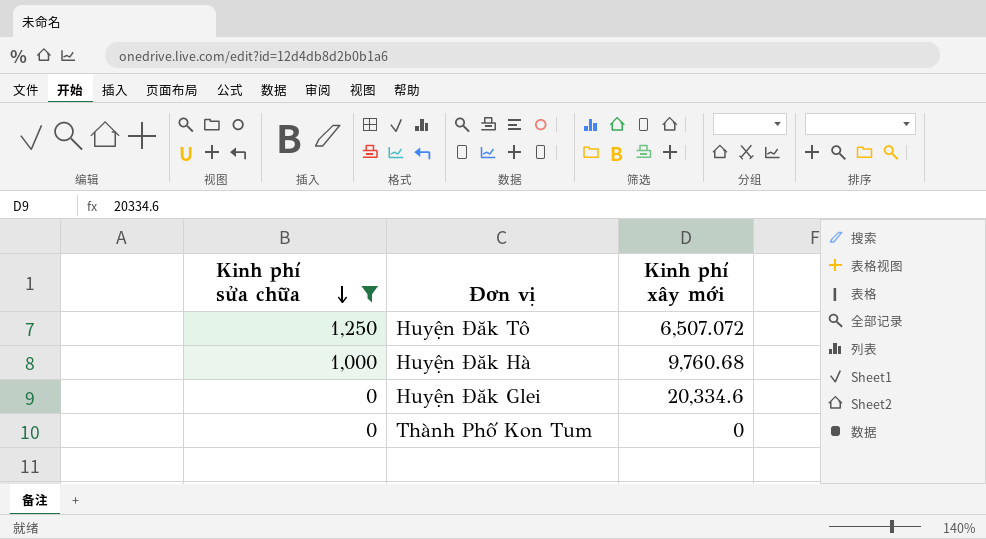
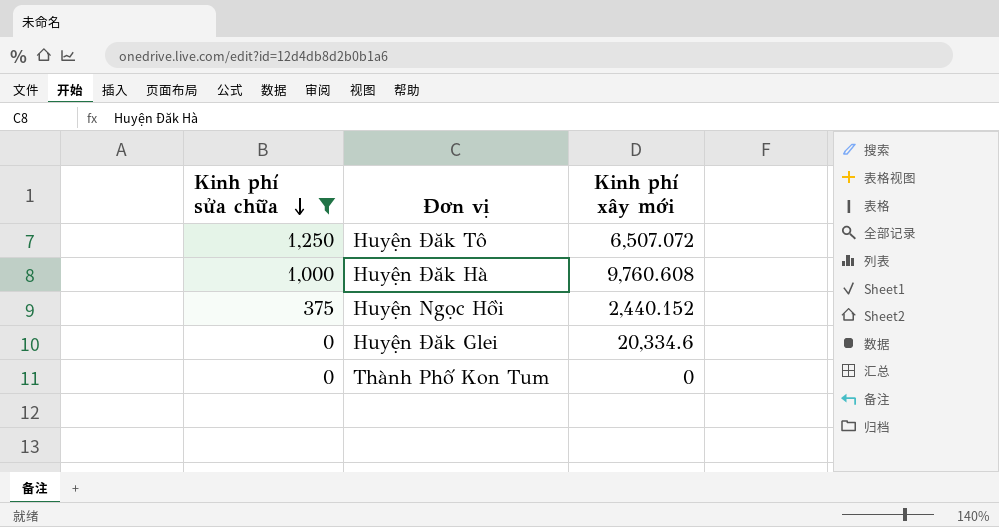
Huyện Đăk Hà | Kinh phí xây mới: 9,760.68 -> 9,760.608
row Huyện Ngọc Hồi: none -> 375 | 2,440.152

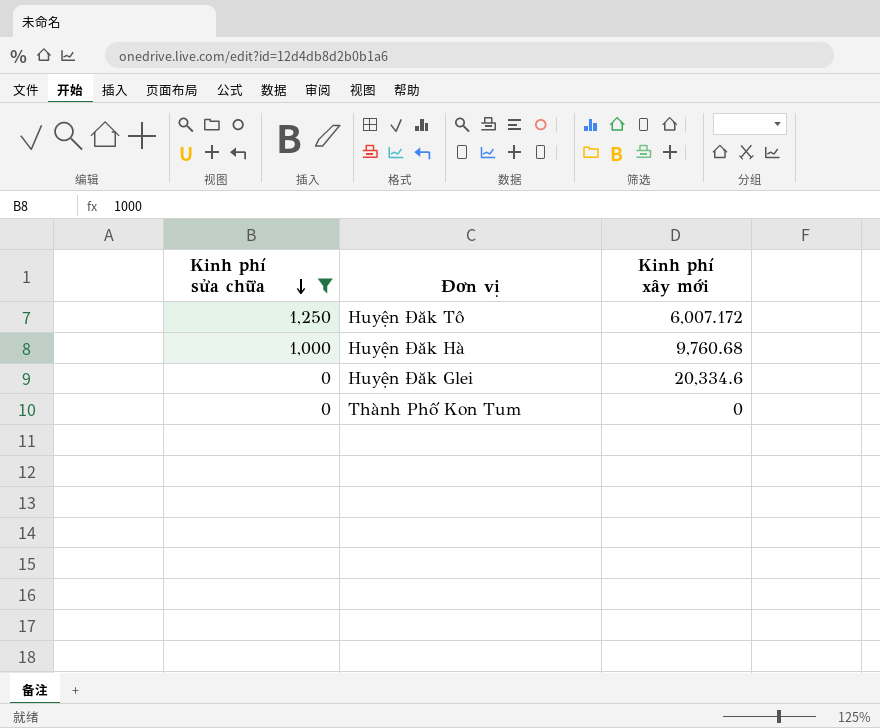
row Huyện Ngọc Hồi: 375 | 2,440.152 -> none
Huyện Đăk Tô | Kinh phí xây mới: 6,507.072 -> 6,007.172
Huyện Đăk Hà | Kinh phí xây mới: 9,760.608 -> 9,760.68

